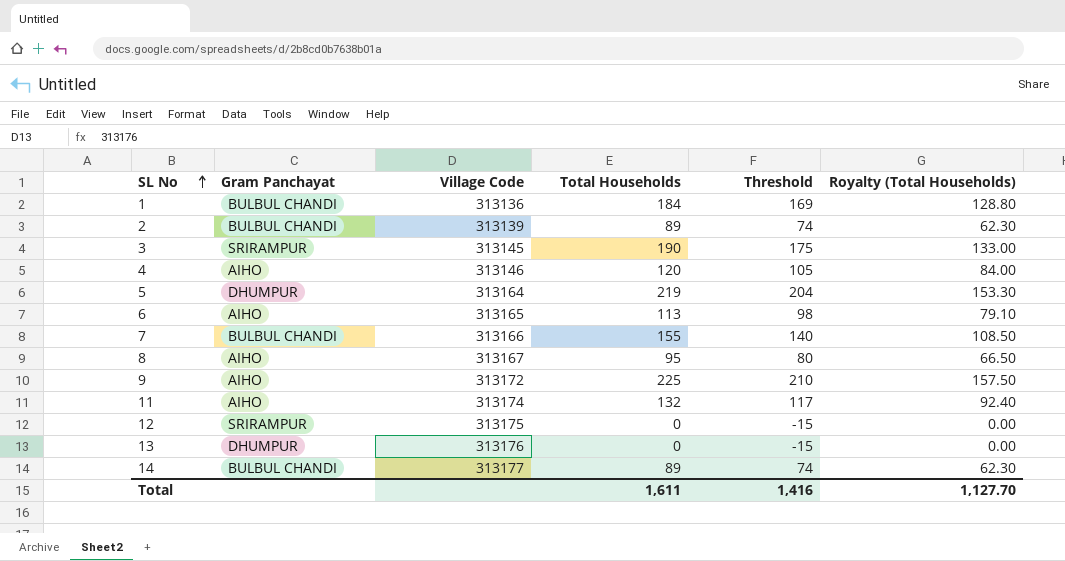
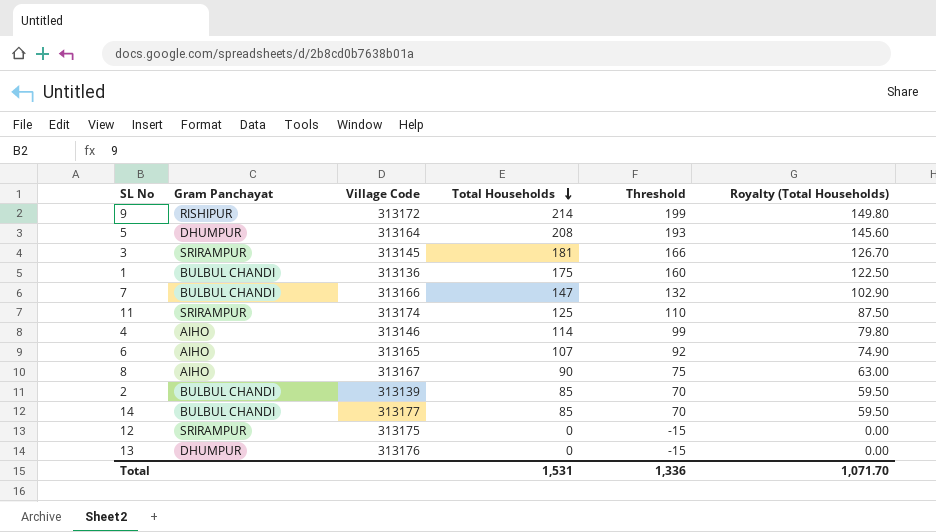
row order: SL No ascending -> Total Households descending
9 | Gram Panchayat: AIHO -> RISHIPUR
9 | Total Households: 225 -> 214
9 | Threshold: 210 -> 199
9 | Royalty (Total Households): 157.50 -> 149.80
5 | Total Households: 219 -> 208
5 | Threshold: 204 -> 193
5 | Royalty (Total Households): 153.30 -> 145.60
3 | Total Households: 190 -> 181
3 | Threshold: 175 -> 166
3 | Royalty (Total Households): 133.00 -> 126.70
1 | Total Households: 184 -> 175
1 | Threshold: 169 -> 160
1 | Royalty (Total Households): 128.80 -> 122.50
7 | Total Households: 155 -> 147
7 | Threshold: 140 -> 132
7 | Royalty (Total Households): 108.50 -> 102.90
11 | Gram Panchayat: AIHO -> SRIRAMPUR
11 | Total Households: 132 -> 125
11 | Threshold: 117 -> 110
11 | Royalty (Total Households): 92.40 -> 87.50
4 | Total Households: 120 -> 114
4 | Threshold: 105 -> 99
4 | Royalty (Total Households): 84.00 -> 79.80
6 | Total Households: 113 -> 107
6 | Threshold: 98 -> 92
6 | Royalty (Total Households): 79.10 -> 74.90
8 | Total Households: 95 -> 90
8 | Threshold: 80 -> 75
8 | Royalty (Total Households): 66.50 -> 63.00
2 | Total Households: 89 -> 85
2 | Threshold: 74 -> 70
2 | Royalty (Total Households): 62.30 -> 59.50
14 | Total Households: 89 -> 85
14 | Threshold: 74 -> 70
14 | Royalty (Total Households): 62.30 -> 59.50
Total | Total Households: 1,611 -> 1,531
Total | Threshold: 1,416 -> 1,336
Total | Royalty (Total Households): 1,127.70 -> 1,071.70

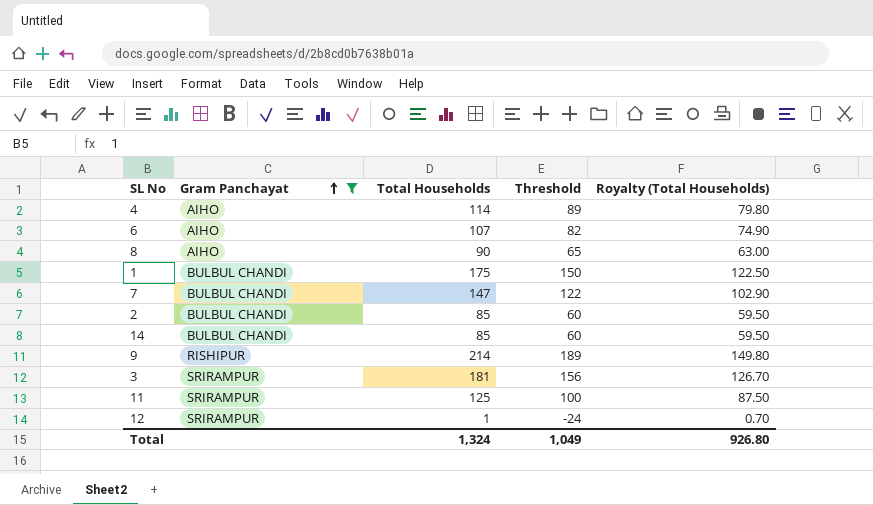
filter: none -> Gram Panchayat != DHUMPUR
row order: Total Households descending -> Gram Panchayat ascending
column Village Code | position: 3 -> none
column Threshold | formula: [Total Households] - 15 -> [Total Households] - 25
12 | Total Households: 0 -> 1
12 | Royalty (Total Households): 0.00 -> 0.70
Total | Total Households: 1,531 -> 1,324
Total | Threshold: 1,336 -> 1,049
Total | Royalty (Total Households): 1,071.70 -> 926.80

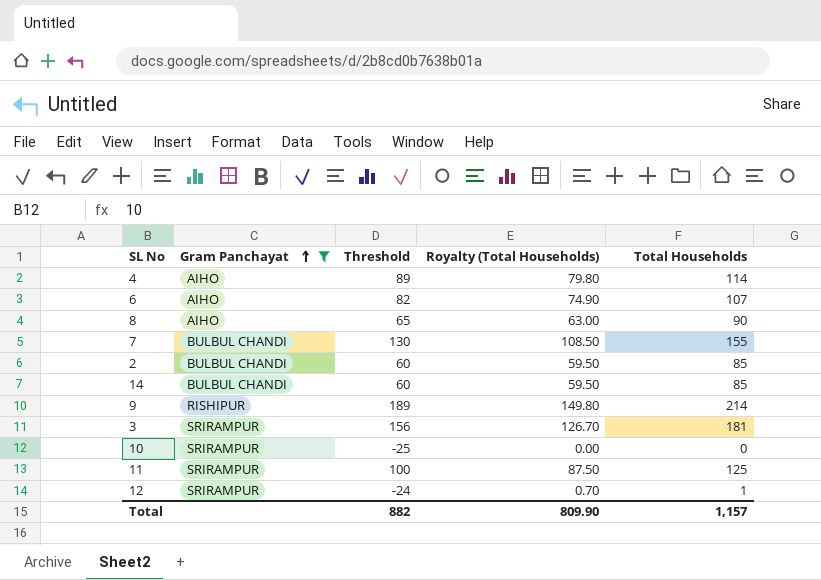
column Total Households | position: 3 -> 5
row 1: BULBUL CHANDI | 175 | 150 | 122.50 -> none
7 | Threshold: 122 -> 130
7 | Royalty (Total Households): 102.90 -> 108.50
7 | Total Households: 147 -> 155
row 10: none -> SRIRAMPUR | -25 | 0.00 | 0
Total | Threshold: 1,049 -> 882
Total | Royalty (Total Households): 926.80 -> 809.90
Total | Total Households: 1,324 -> 1,157

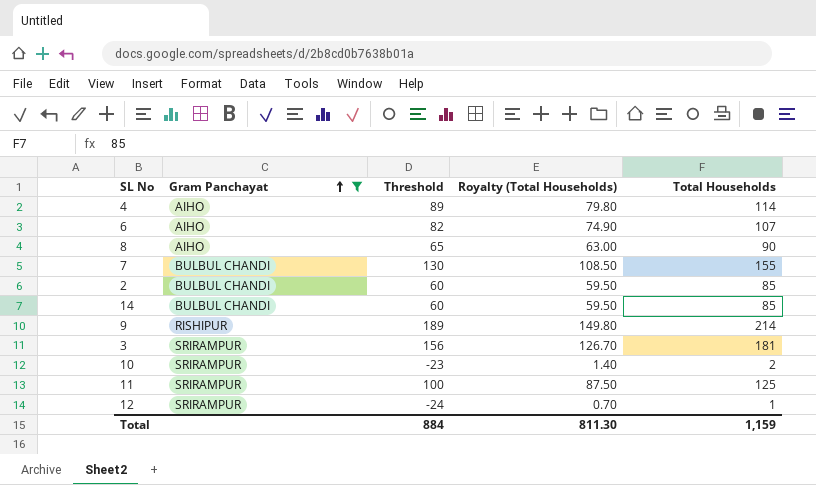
10 | Threshold: -25 -> -23
10 | Royalty (Total Households): 0.00 -> 1.40
10 | Total Households: 0 -> 2
Total | Threshold: 882 -> 884
Total | Royalty (Total Households): 809.90 -> 811.30
Total | Total Households: 1,157 -> 1,159

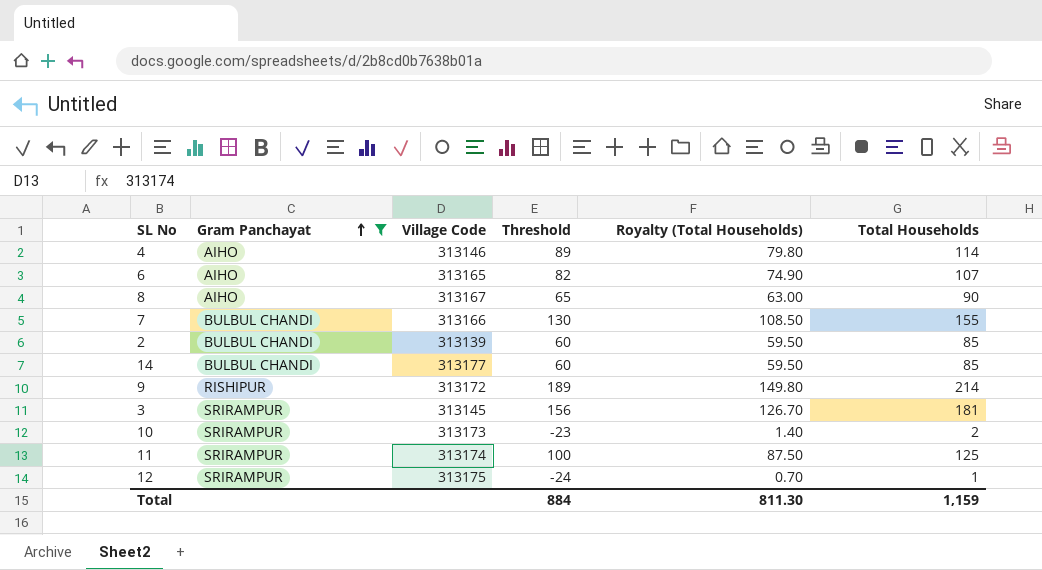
column Village Code | position: none -> 3

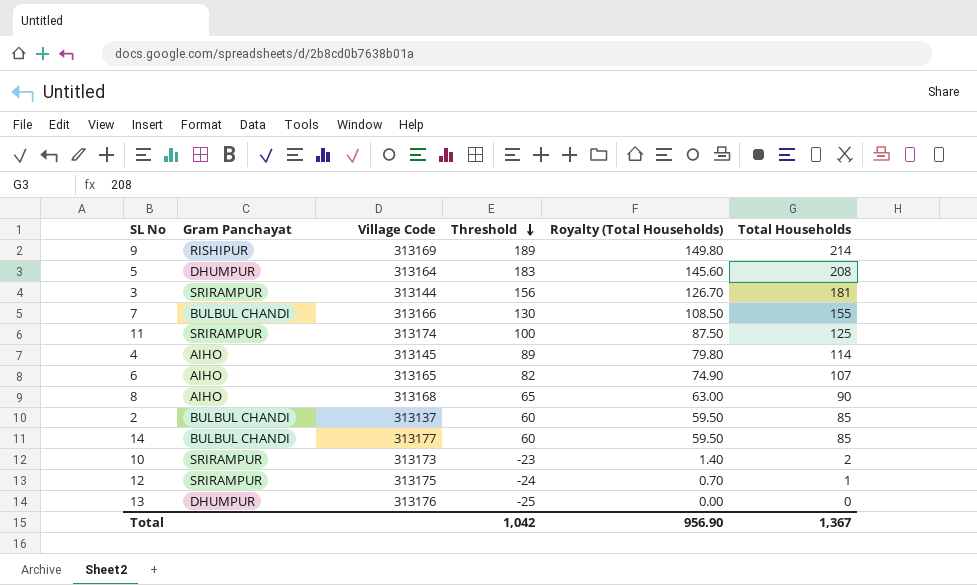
filter: Gram Panchayat != DHUMPUR -> none
row order: Gram Panchayat ascending -> Threshold descending
9 | Village Code: 313172 -> 313169
3 | Village Code: 313145 -> 313144
4 | Village Code: 313146 -> 313145
8 | Village Code: 313167 -> 313168
2 | Village Code: 313139 -> 313137
Total | Threshold: 884 -> 1,042
Total | Royalty (Total Households): 811.30 -> 956.90
Total | Total Households: 1,159 -> 1,367

